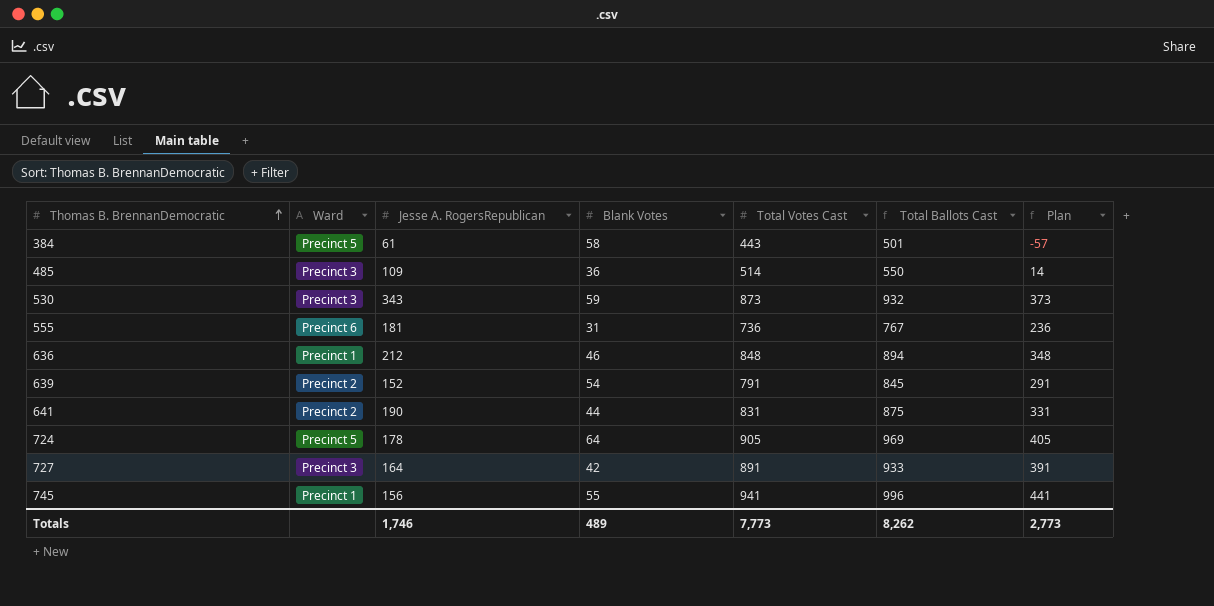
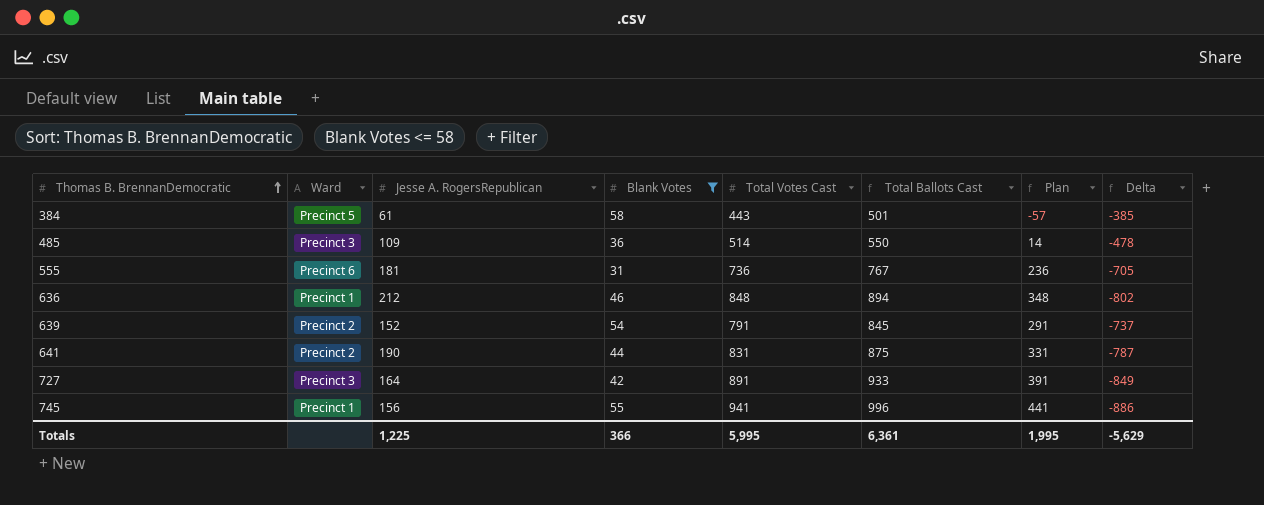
filter: none -> Blank Votes <= 58
column Delta | formula: none -> [Blank Votes] - [Total Votes Cast]
Totals | Jesse A. RogersRepublican: 1,746 -> 1,225
Totals | Blank Votes: 489 -> 366
Totals | Total Votes Cast: 7,773 -> 5,995
Totals | Total Ballots Cast: 8,262 -> 6,361
Totals | Plan: 2,773 -> 1,995

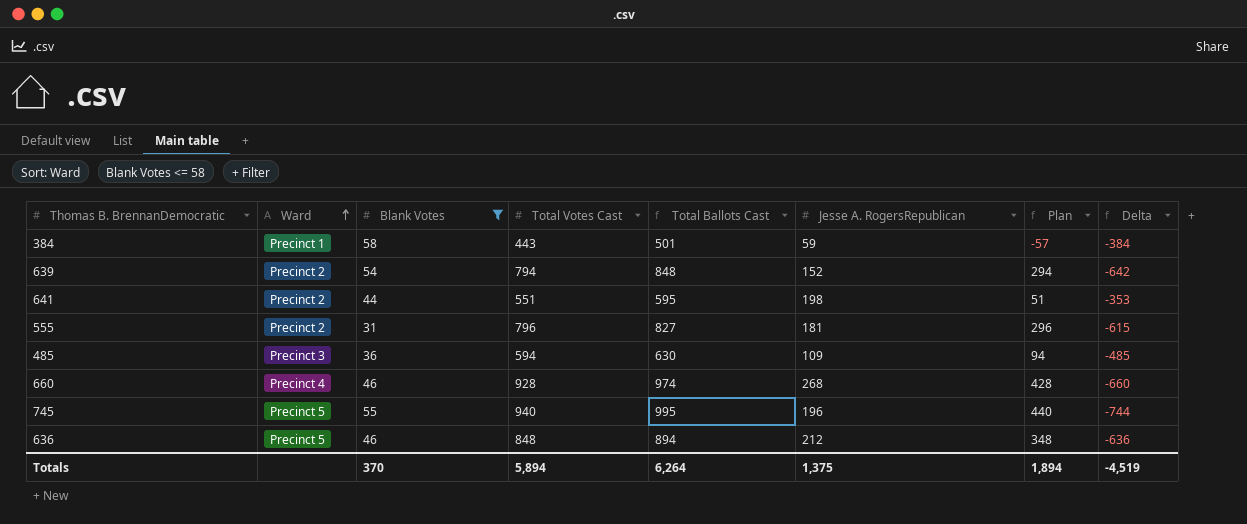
row order: Thomas B. BrennanDemocratic ascending -> Ward ascending
column Jesse A. RogersRepublican | position: 3 -> 6
column Delta | formula: [Blank Votes] - [Total Votes Cast] -> [Jesse A. RogersRepublican] - [Total Votes Cast]
row 727: Precinct 3 | 164 | 42 | 891 | 933 | 391 | -849 -> none
384 | Ward: Precinct 5 -> Precinct 1
384 | Jesse A. RogersRepublican: 61 -> 59
639 | Total Votes Cast: 791 -> 794
639 | Total Ballots Cast: 845 -> 848
639 | Plan: 291 -> 294
641 | Total Votes Cast: 831 -> 551
641 | Total Ballots Cast: 875 -> 595
641 | Jesse A. RogersRepublican: 190 -> 198
641 | Plan: 331 -> 51
555 | Ward: Precinct 6 -> Precinct 2
555 | Total Votes Cast: 736 -> 796
555 | Total Ballots Cast: 767 -> 827
555 | Plan: 236 -> 296
485 | Total Votes Cast: 514 -> 594
485 | Total Ballots Cast: 550 -> 630
485 | Plan: 14 -> 94
row 660: none -> Precinct 4 | 46 | 928 | 974 | 268 | 428 | -660
745 | Ward: Precinct 1 -> Precinct 5
745 | Total Votes Cast: 941 -> 940
745 | Total Ballots Cast: 996 -> 995
745 | Jesse A. RogersRepublican: 156 -> 196
745 | Plan: 441 -> 440
636 | Ward: Precinct 1 -> Precinct 5
Totals | Blank Votes: 366 -> 370
Totals | Total Votes Cast: 5,995 -> 5,894
Totals | Total Ballots Cast: 6,361 -> 6,264
Totals | Jesse A. RogersRepublican: 1,225 -> 1,375
Totals | Plan: 1,995 -> 1,894
Totals | Delta: -5,629 -> -4,519

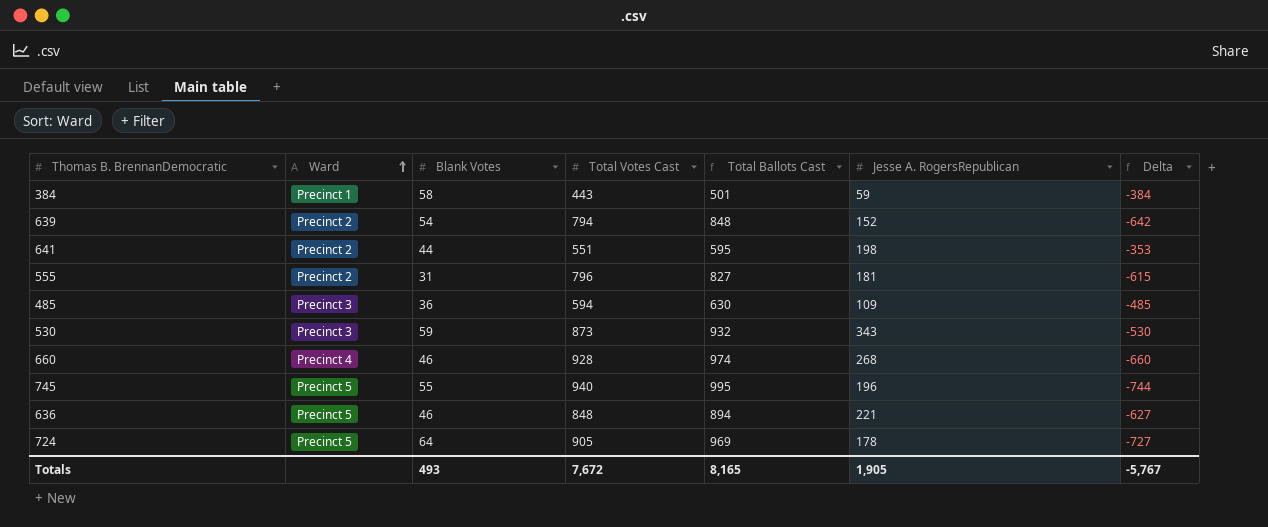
filter: Blank Votes <= 58 -> none
column Plan | formula: [Total Votes Cast] - 500 -> none
636 | Jesse A. RogersRepublican: 212 -> 221
636 | Delta: -636 -> -627
Totals | Blank Votes: 370 -> 493
Totals | Total Votes Cast: 5,894 -> 7,672
Totals | Total Ballots Cast: 6,264 -> 8,165
Totals | Jesse A. RogersRepublican: 1,375 -> 1,905
Totals | Delta: -4,519 -> -5,767

